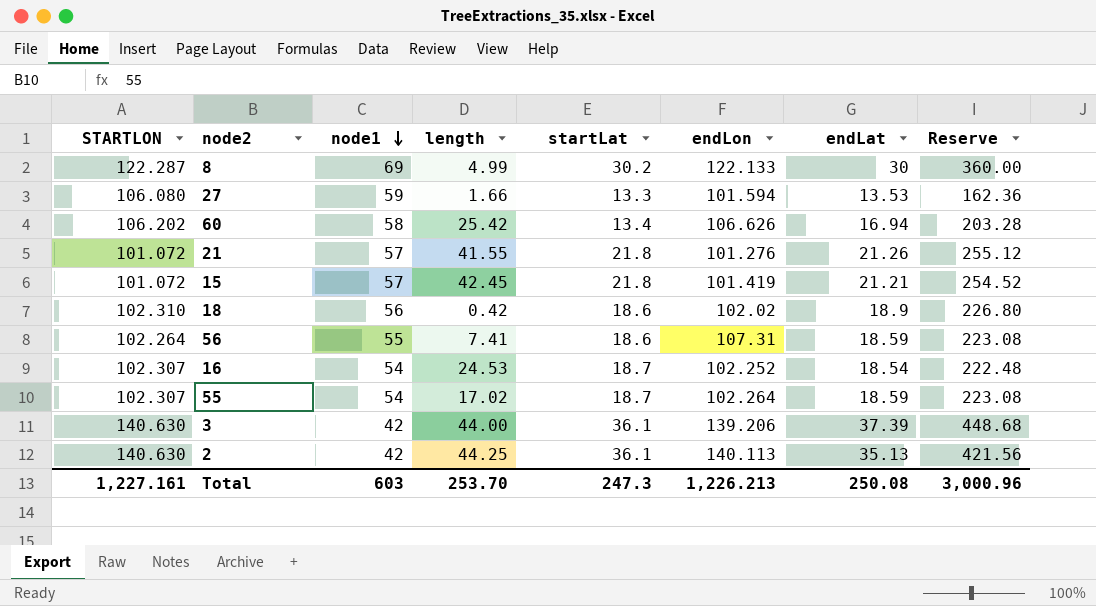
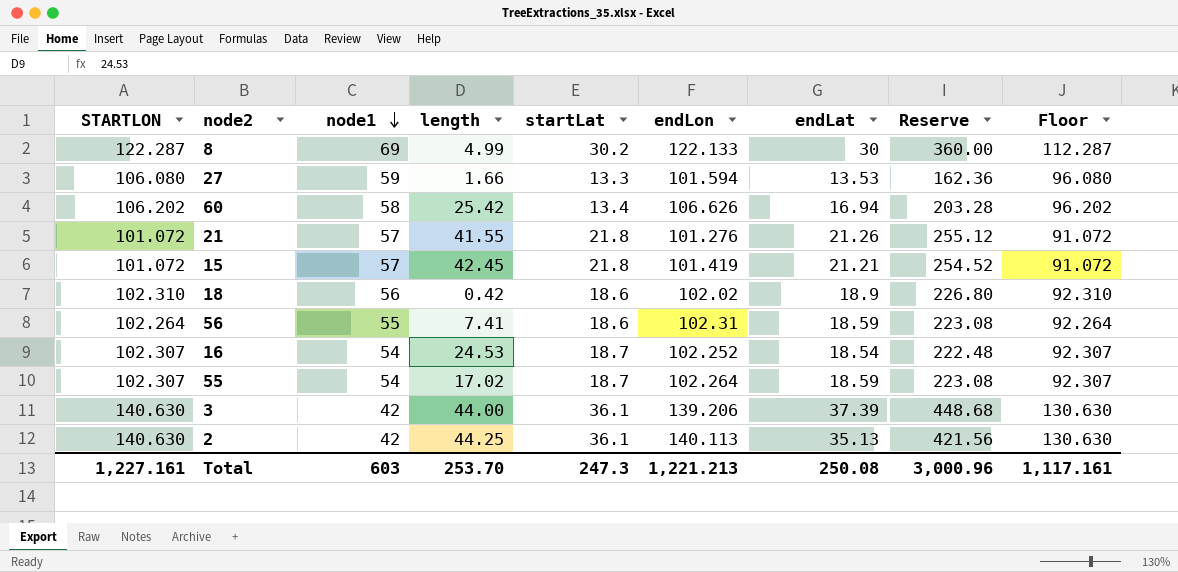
column Floor | formula: none -> [STARTLON] - 10
56 | endLon: 107.31 -> 102.31
Total | endLon: 1,226.213 -> 1,221.213

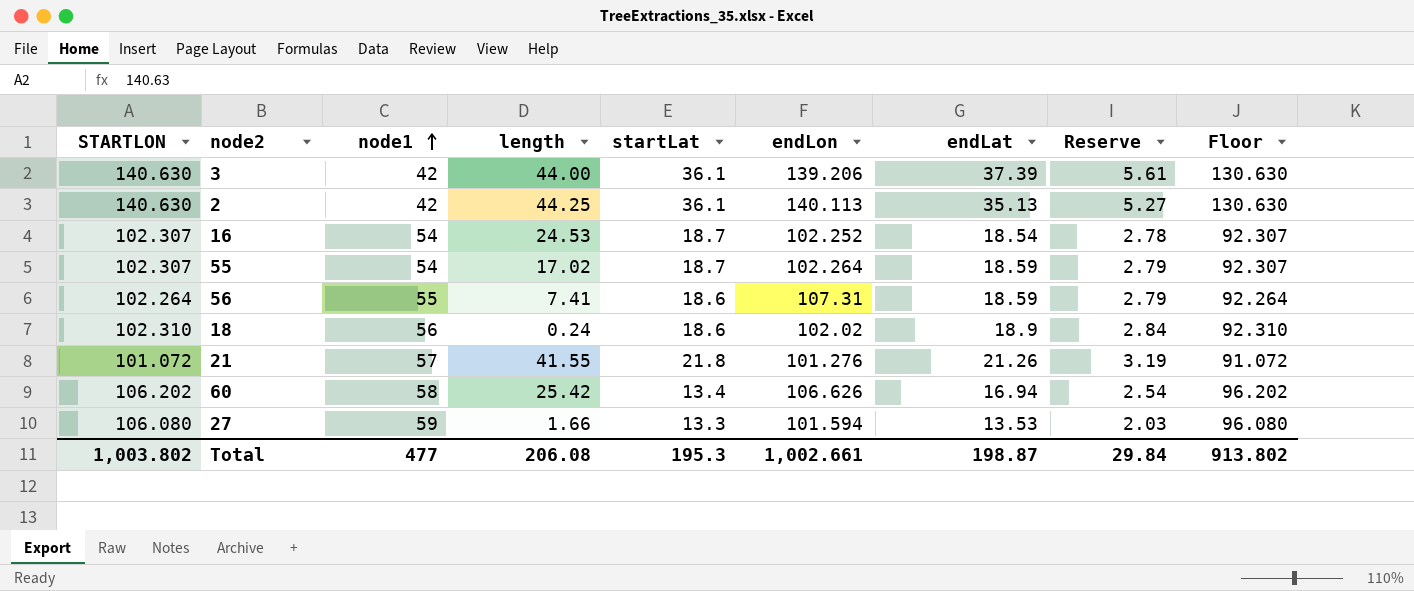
row order: node1 descending -> node1 ascending
column Reserve | formula: [endLat] * 12 -> [endLat] * 0.15
row 8: 122.287 | 69 | 4.99 | 30.2 | 122.133 | 30 | 360.00 | 112.287 -> none
row 15: 101.072 | 57 | 42.45 | 21.8 | 101.419 | 21.21 | 254.52 | 91.072 -> none
56 | endLon: 102.31 -> 107.31
18 | length: 0.42 -> 0.24
Total | STARTLON: 1,227.161 -> 1,003.802
Total | node1: 603 -> 477
Total | length: 253.70 -> 206.08
Total | startLat: 247.3 -> 195.3
Total | endLon: 1,221.213 -> 1,002.661
Total | endLat: 250.08 -> 198.87
Total | Reserve: 3,000.96 -> 29.84
Total | Floor: 1,117.161 -> 913.802

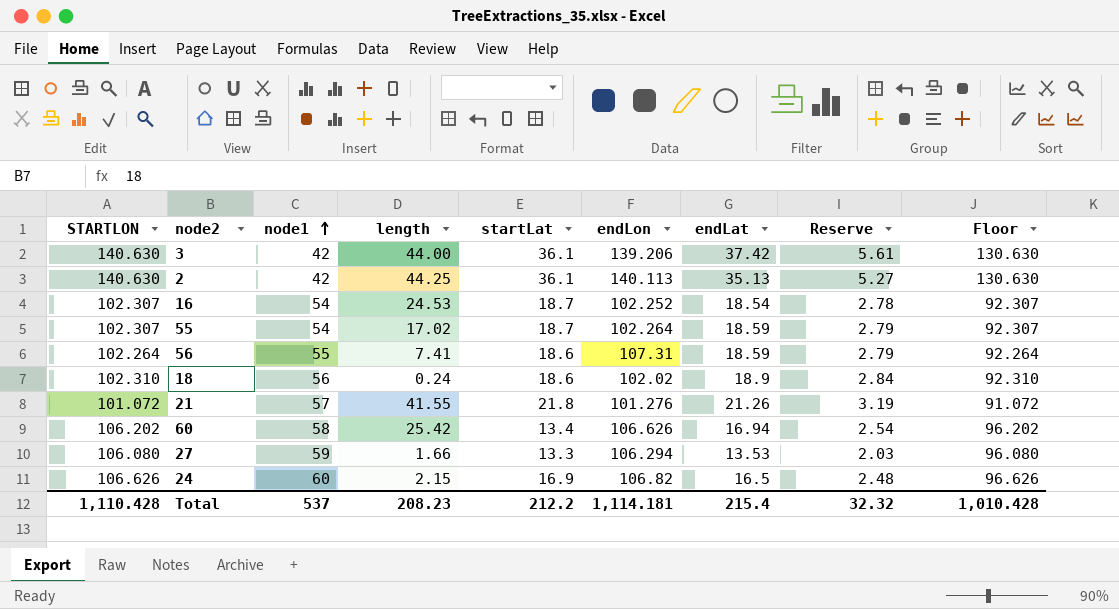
3 | endLat: 37.39 -> 37.42
27 | endLon: 101.594 -> 106.294
row 24: none -> 106.626 | 60 | 2.15 | 16.9 | 106.82 | 16.5 | 2.48 | 96.626
Total | STARTLON: 1,003.802 -> 1,110.428
Total | node1: 477 -> 537
Total | length: 206.08 -> 208.23
Total | startLat: 195.3 -> 212.2
Total | endLon: 1,002.661 -> 1,114.181
Total | endLat: 198.87 -> 215.4
Total | Reserve: 29.84 -> 32.32
Total | Floor: 913.802 -> 1,010.428

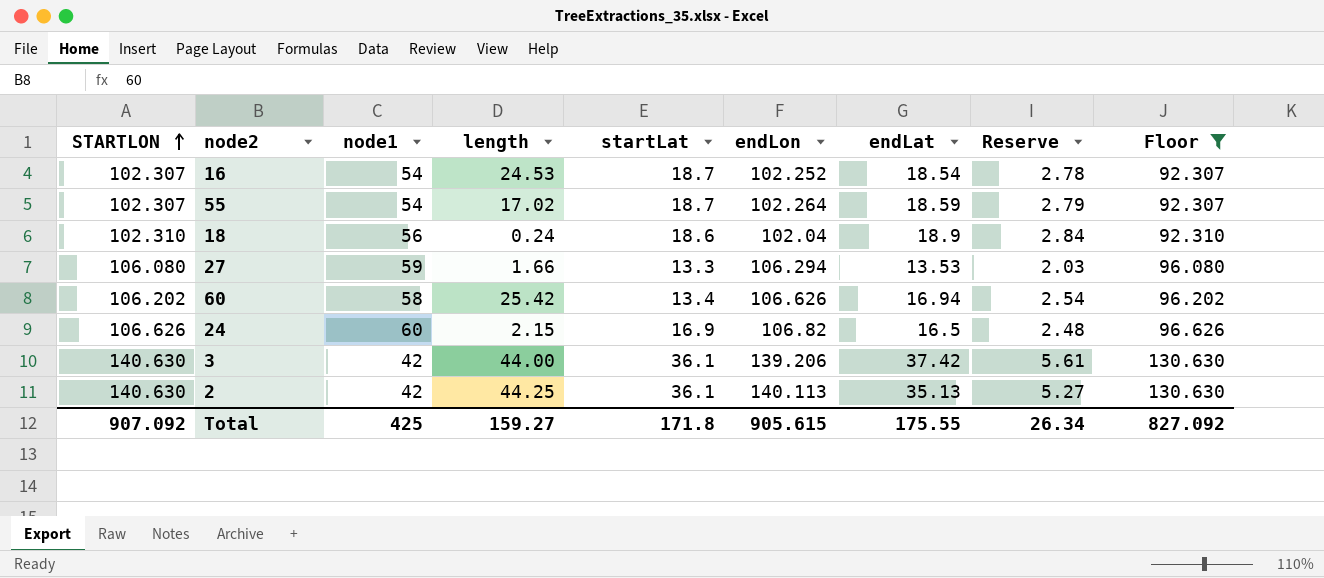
filter: none -> Floor >= 92.307
row order: node1 ascending -> STARTLON ascending
18 | endLon: 102.02 -> 102.04
Total | STARTLON: 1,110.428 -> 907.092
Total | node1: 537 -> 425
Total | length: 208.23 -> 159.27
Total | startLat: 212.2 -> 171.8
Total | endLon: 1,114.181 -> 905.615
Total | endLat: 215.4 -> 175.55
Total | Reserve: 32.32 -> 26.34
Total | Floor: 1,010.428 -> 827.092

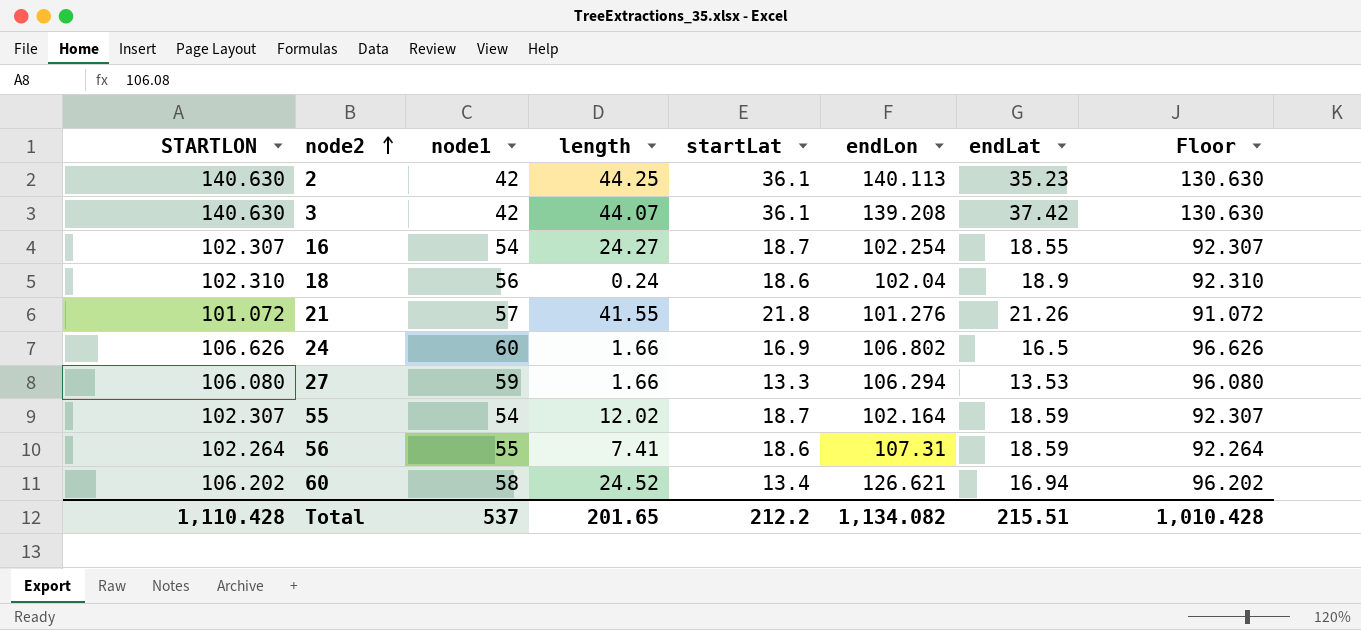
filter: Floor >= 92.307 -> none
row order: STARTLON ascending -> node2 ascending
column Reserve | formula: [endLat] * 0.15 -> none
2 | endLat: 35.13 -> 35.23
3 | length: 44.00 -> 44.07
3 | endLon: 139.206 -> 139.208
16 | length: 24.53 -> 24.27
16 | endLon: 102.252 -> 102.254
16 | endLat: 18.54 -> 18.55
24 | length: 2.15 -> 1.66
24 | endLon: 106.82 -> 106.802
55 | length: 17.02 -> 12.02
55 | endLon: 102.264 -> 102.164
60 | length: 25.42 -> 24.52
60 | endLon: 106.626 -> 126.621
Total | STARTLON: 907.092 -> 1,110.428
Total | node1: 425 -> 537
Total | length: 159.27 -> 201.65
Total | startLat: 171.8 -> 212.2
Total | endLon: 905.615 -> 1,134.082
Total | endLat: 175.55 -> 215.51
Total | Floor: 827.092 -> 1,010.428

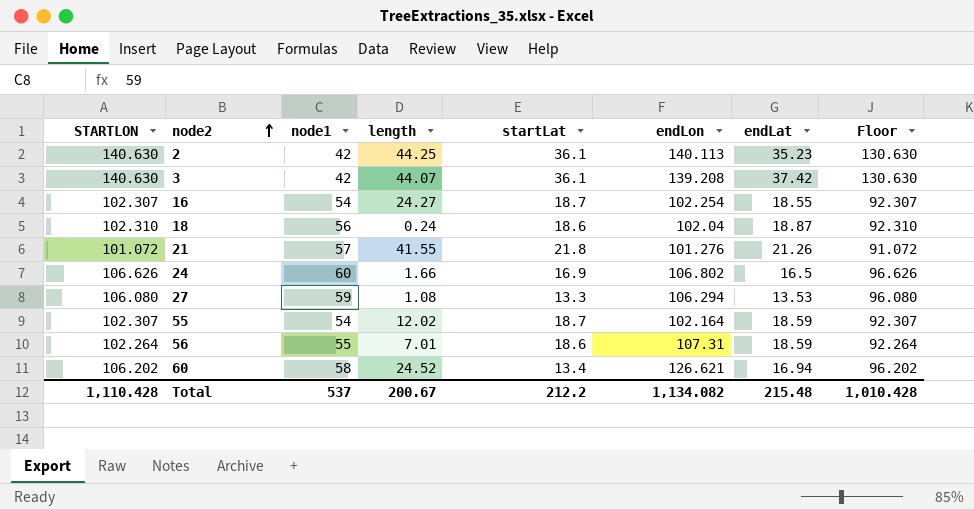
18 | endLat: 18.9 -> 18.87
27 | length: 1.66 -> 1.08
56 | length: 7.41 -> 7.01
Total | length: 201.65 -> 200.67
Total | endLat: 215.51 -> 215.48

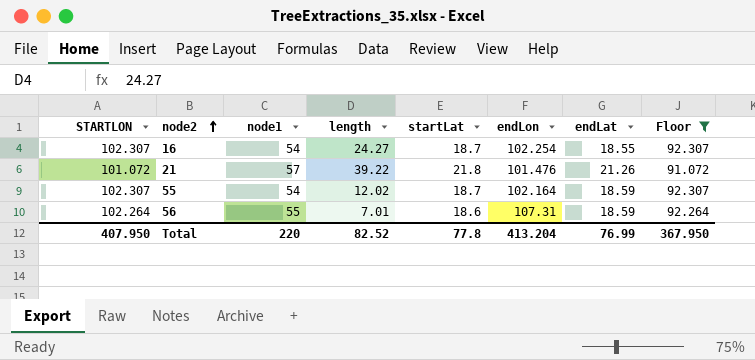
filter: none -> Floor <= 92.307
21 | length: 41.55 -> 39.22
21 | endLon: 101.276 -> 101.476
Total | STARTLON: 1,110.428 -> 407.950
Total | node1: 537 -> 220
Total | length: 200.67 -> 82.52
Total | startLat: 212.2 -> 77.8
Total | endLon: 1,134.082 -> 413.204
Total | endLat: 215.48 -> 76.99
Total | Floor: 1,010.428 -> 367.950

